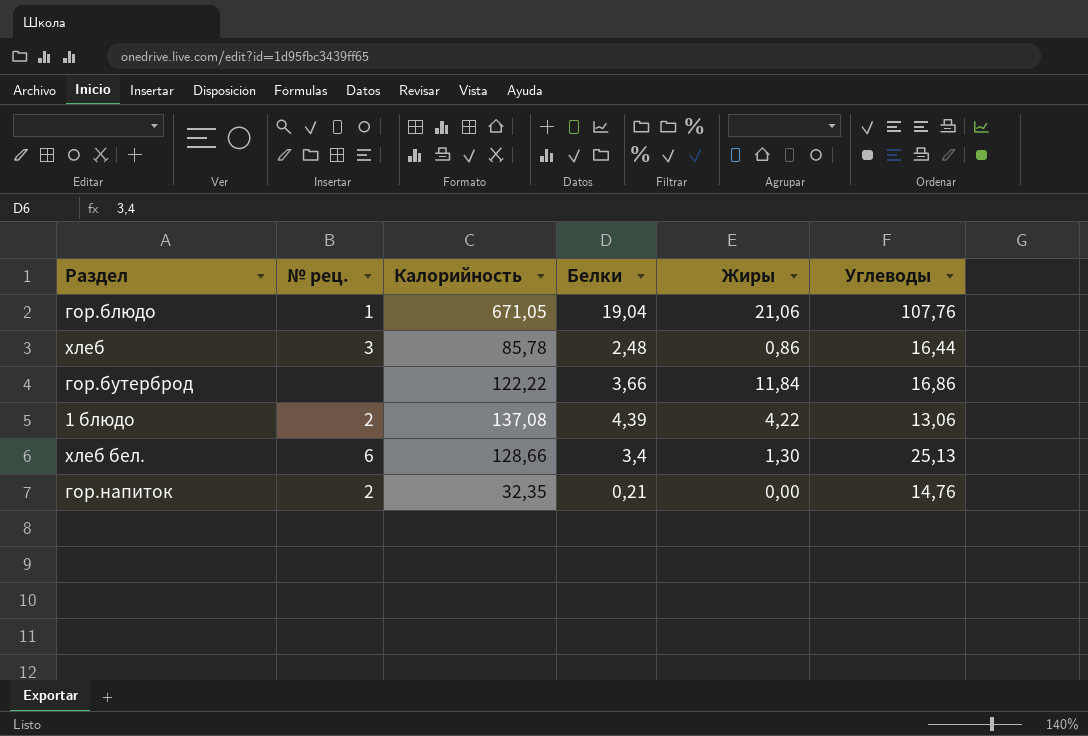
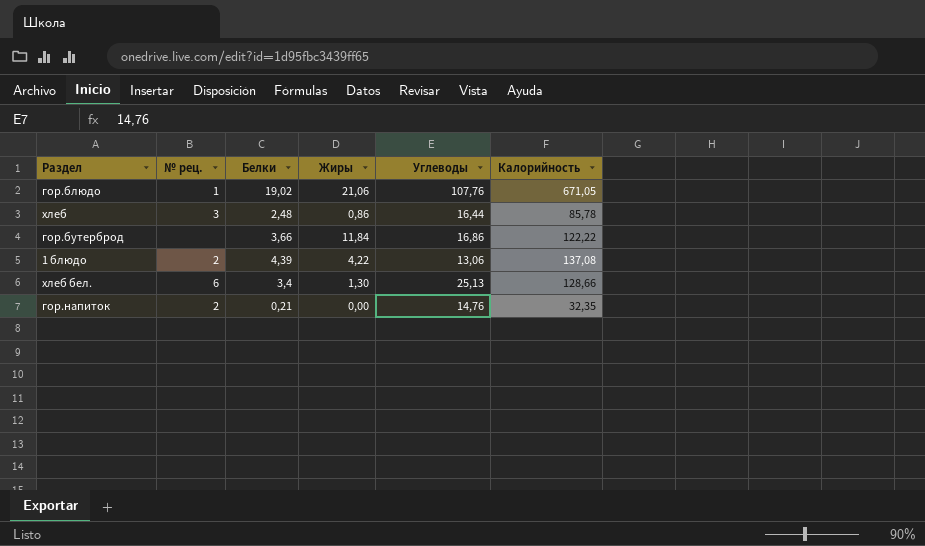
column Калорийность | position: 3 -> 6
гор.блюдо | Белки: 19,04 -> 19,02

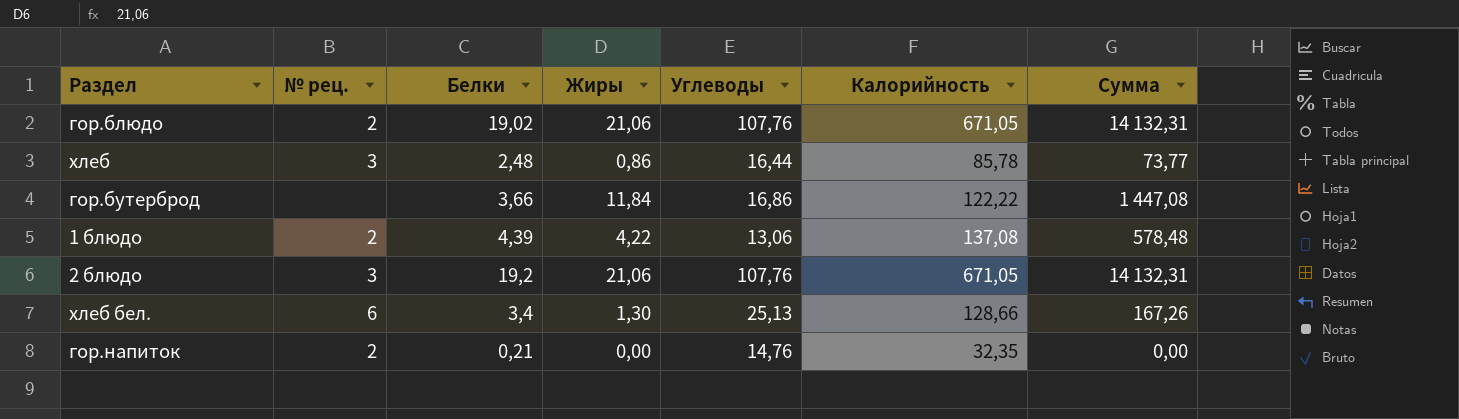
column Сумма | formula: none -> [Жиры] * [Калорийность]
гор.блюдо | № рец.: 1 -> 2
row 2 блюдо: none -> 3 | 19,2 | 21,06 | 107,76 | 671,05 | 14 132,31

